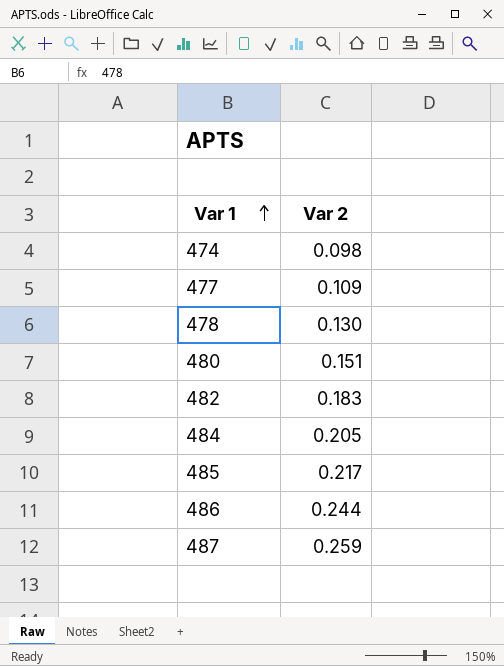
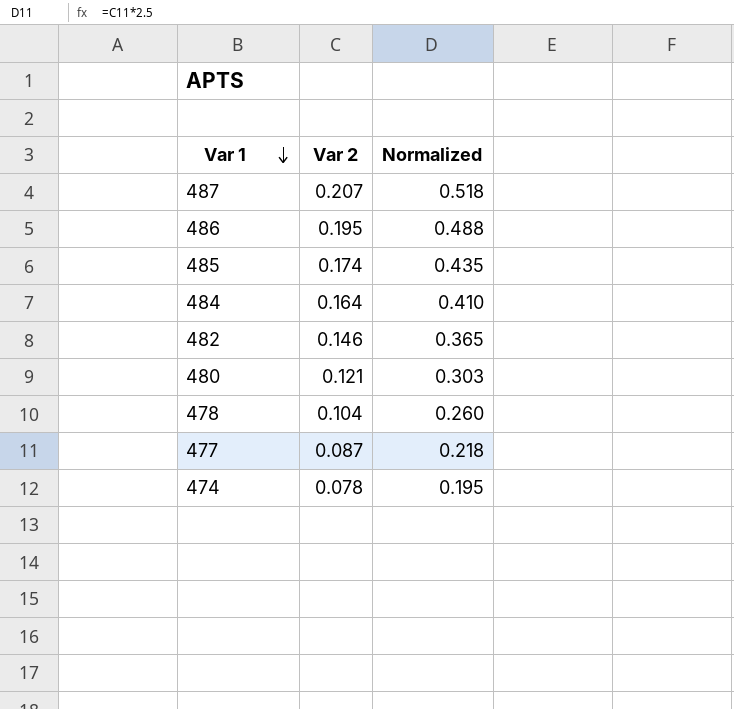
row order: Var 1 ascending -> Var 1 descending
column Normalized | formula: none -> [Var 2] * 2.5
487 | Var 2: 0.259 -> 0.207
486 | Var 2: 0.244 -> 0.195
485 | Var 2: 0.217 -> 0.174
484 | Var 2: 0.205 -> 0.164
482 | Var 2: 0.183 -> 0.146
480 | Var 2: 0.151 -> 0.121
478 | Var 2: 0.130 -> 0.104
477 | Var 2: 0.109 -> 0.087
474 | Var 2: 0.098 -> 0.078

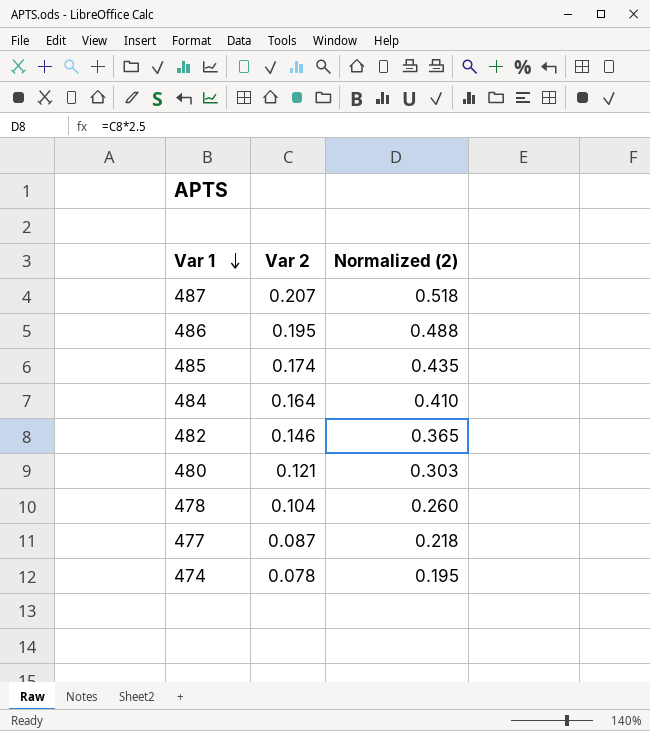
column name: Normalized -> Normalized (2)

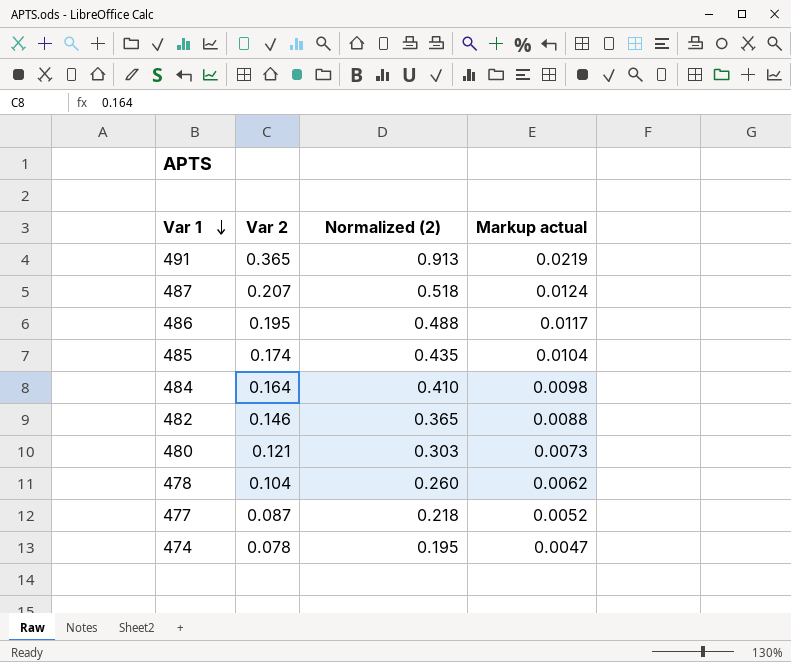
column Markup actual | formula: none -> [Var 2] * 0.06
row 491: none -> 0.365 | 0.913 | 0.0219

